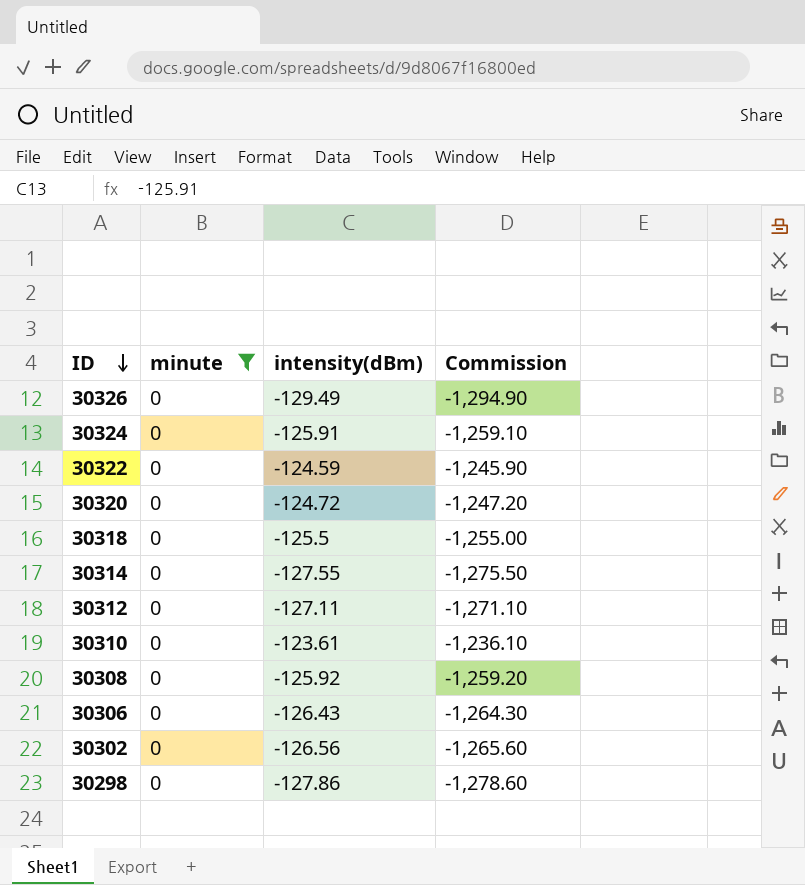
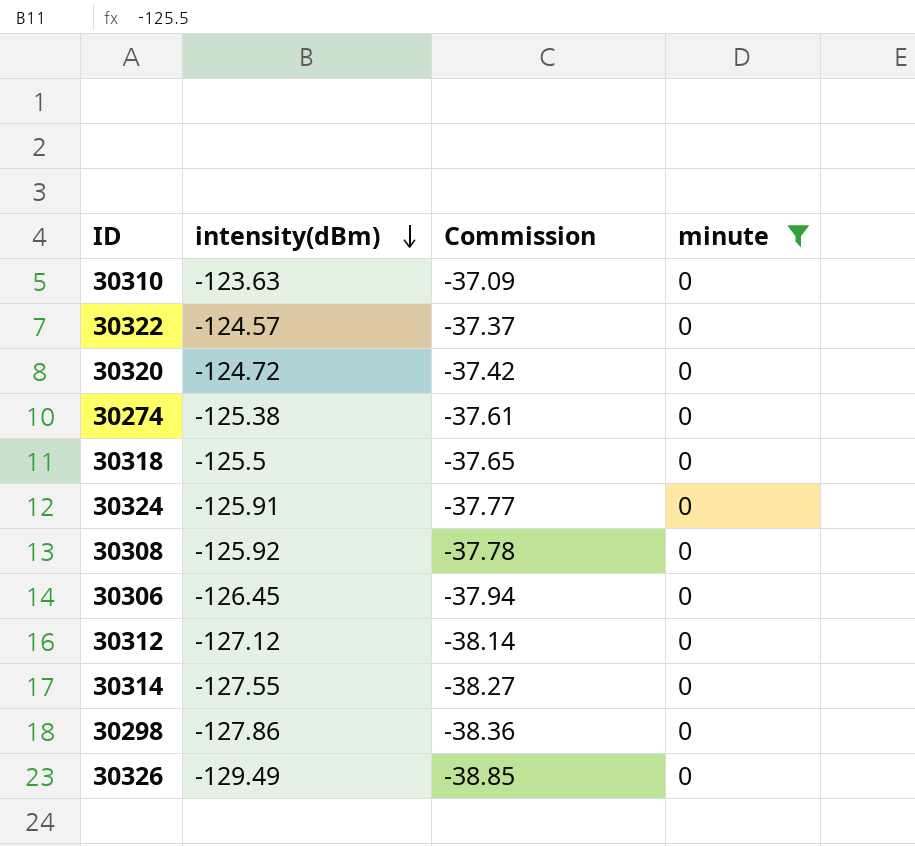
row order: ID descending -> intensity(dBm) descending
column Commission | formula: [intensity(dBm)] * 10 -> [intensity(dBm)] * 0.3
column minute | position: 2 -> 4
row 30302: 0 | -126.56 | -1,265.60 -> none
30310 | intensity(dBm): -123.61 -> -123.63
30322 | intensity(dBm): -124.59 -> -124.57
row 30274: none -> -125.38 | -37.61 | 0
30306 | intensity(dBm): -126.43 -> -126.45
30312 | intensity(dBm): -127.11 -> -127.12

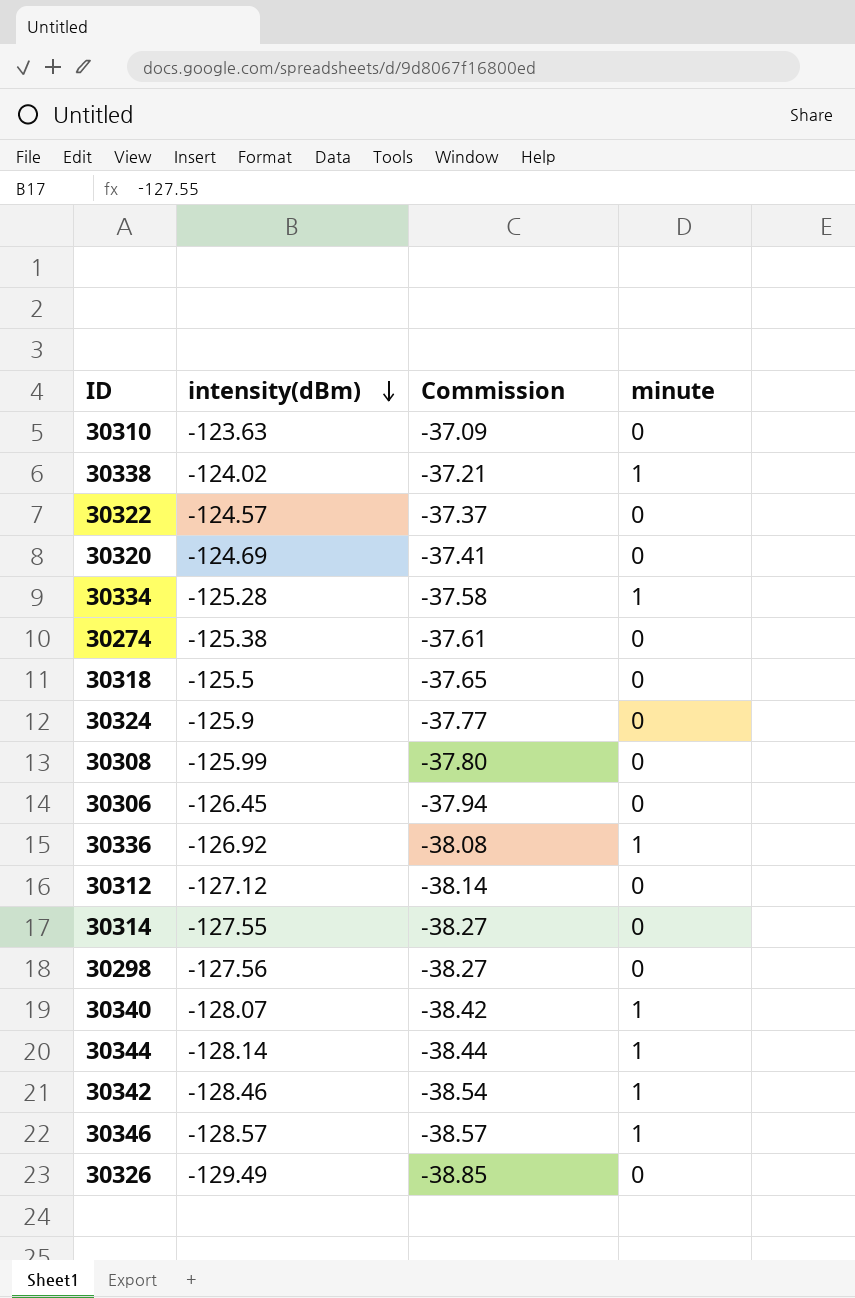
filter: minute = 0 -> none
30320 | intensity(dBm): -124.72 -> -124.69
30320 | Commission: -37.42 -> -37.41
30324 | intensity(dBm): -125.91 -> -125.9
30308 | intensity(dBm): -125.92 -> -125.99
30308 | Commission: -37.78 -> -37.80
30298 | intensity(dBm): -127.86 -> -127.56
30298 | Commission: -38.36 -> -38.27

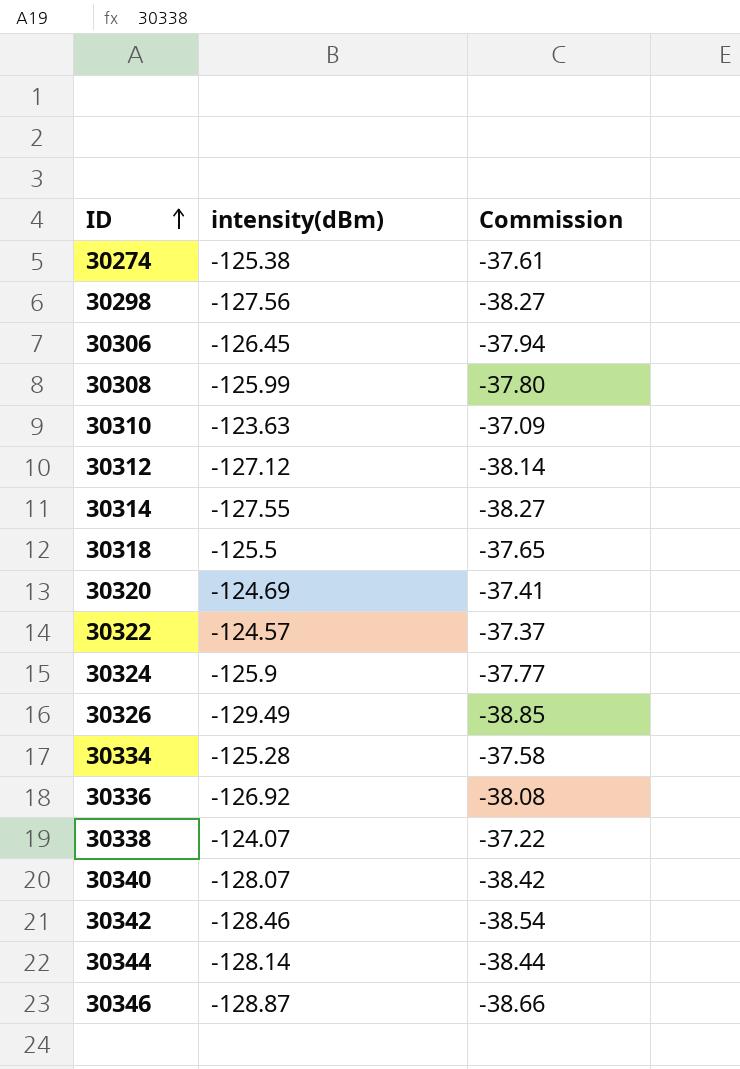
row order: intensity(dBm) descending -> ID ascending
column minute | position: 4 -> none
30338 | intensity(dBm): -124.02 -> -124.07
30338 | Commission: -37.21 -> -37.22
30346 | intensity(dBm): -128.57 -> -128.87
30346 | Commission: -38.57 -> -38.66

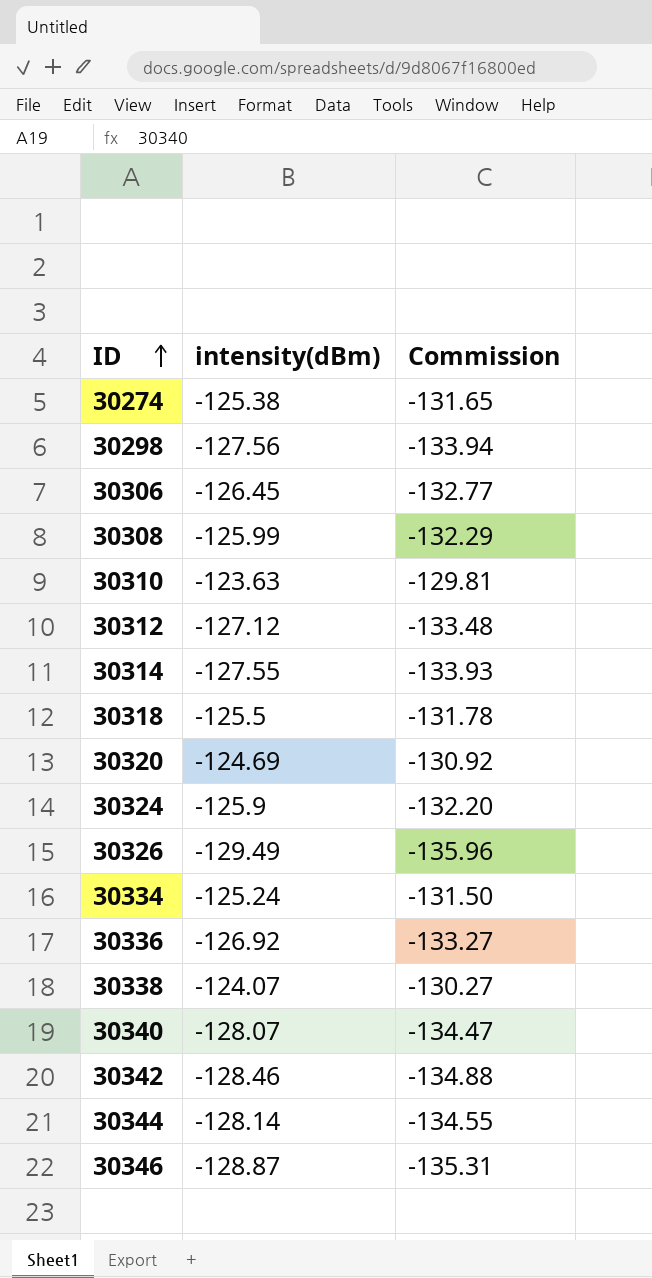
column Commission | formula: [intensity(dBm)] * 0.3 -> [intensity(dBm)] * 1.05
row 30322: -124.57 | -37.37 -> none
30334 | intensity(dBm): -125.28 -> -125.24

